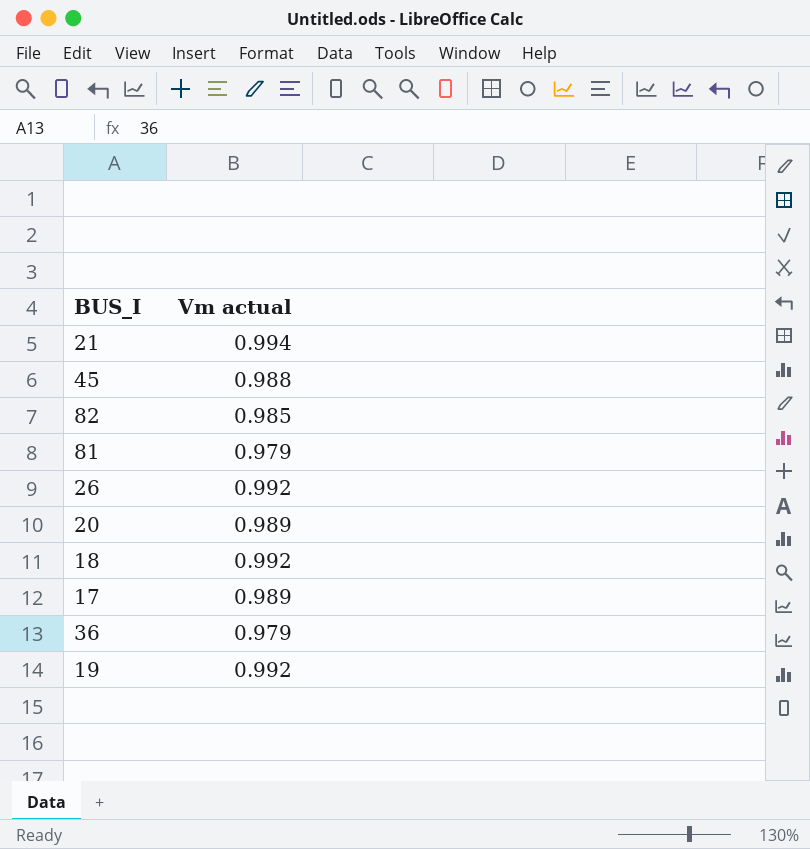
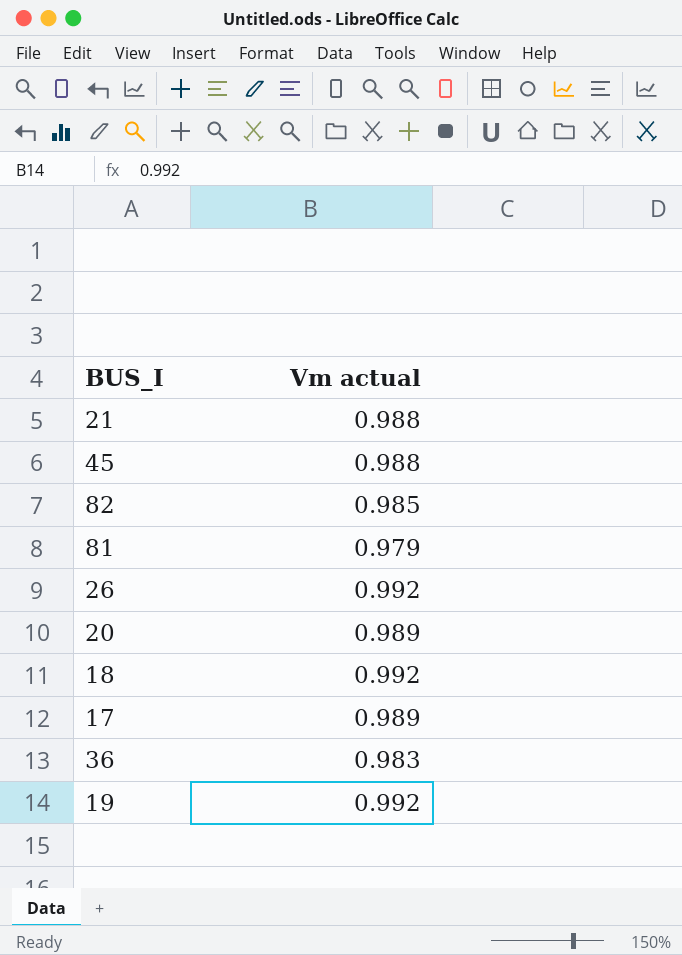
21 | Vm actual: 0.994 -> 0.988
36 | Vm actual: 0.979 -> 0.983

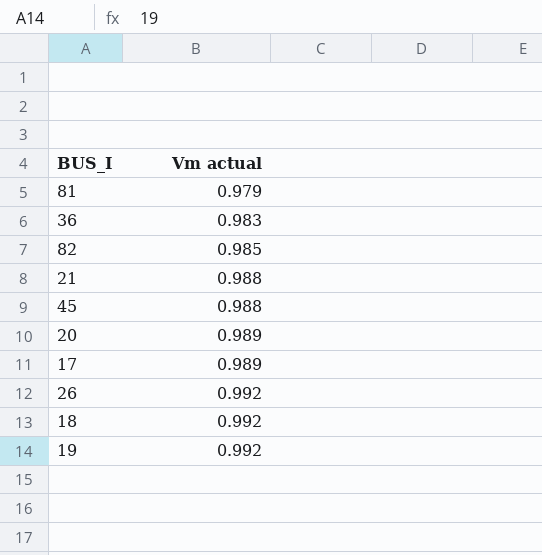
row order: none -> Vm actual ascending

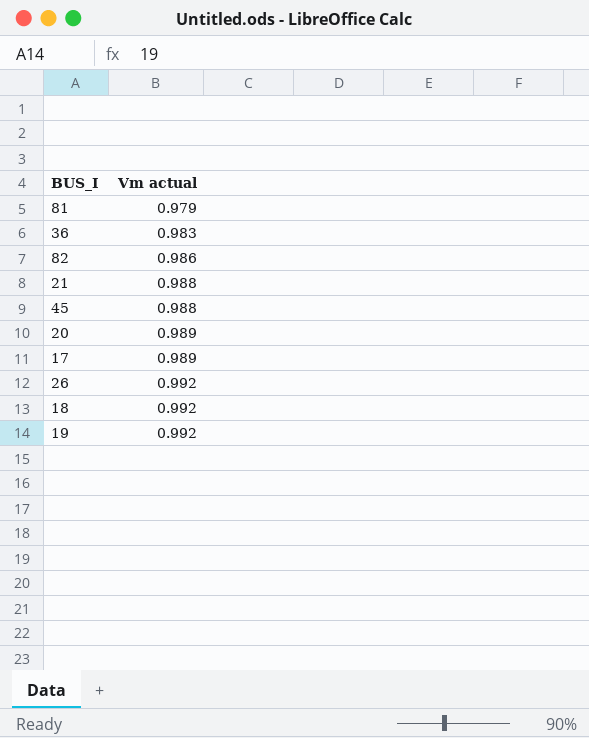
82 | Vm actual: 0.985 -> 0.986

